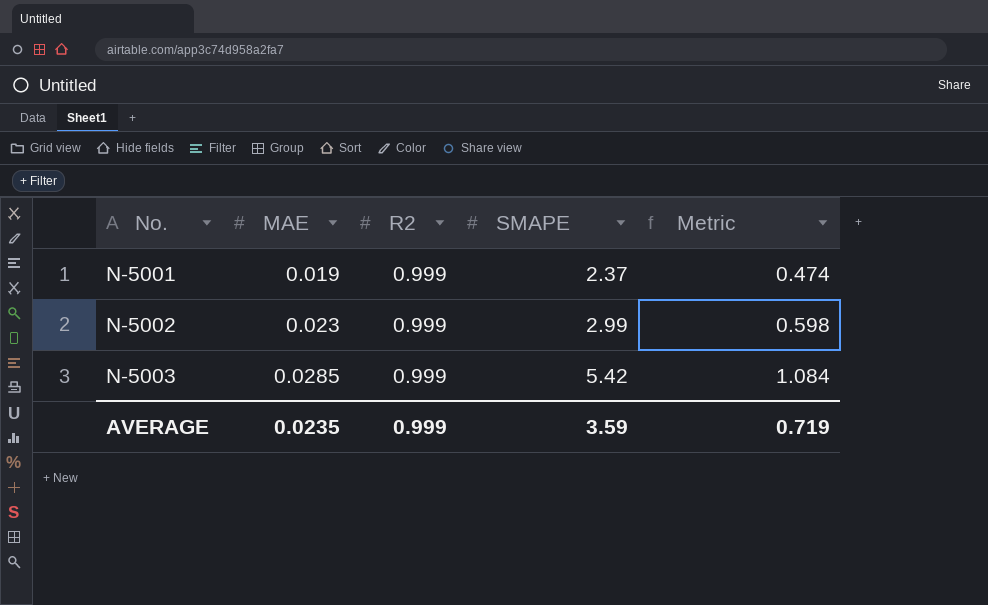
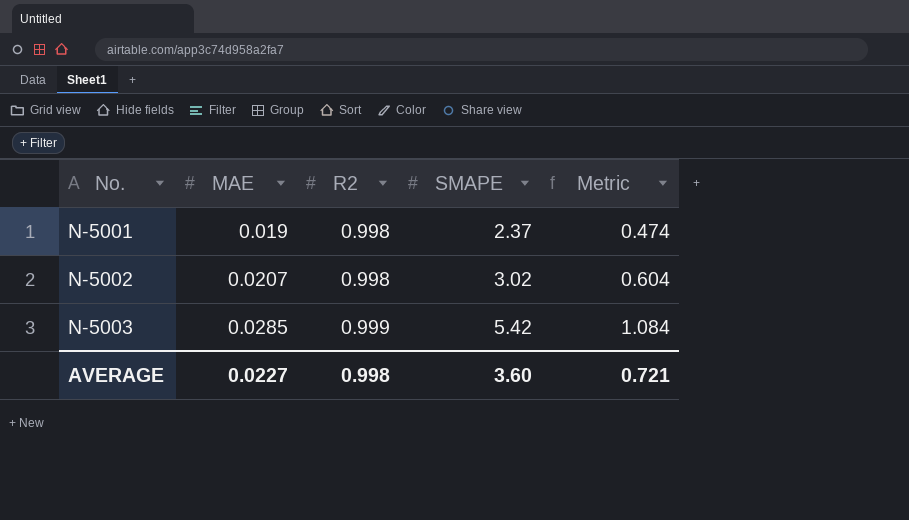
N-5001 | R2: 0.999 -> 0.998
N-5002 | MAE: 0.023 -> 0.0207
N-5002 | R2: 0.999 -> 0.998
N-5002 | SMAPE: 2.99 -> 3.02
N-5002 | Metric: 0.598 -> 0.604
AVERAGE | MAE: 0.0235 -> 0.0227
AVERAGE | R2: 0.999 -> 0.998
AVERAGE | SMAPE: 3.59 -> 3.60
AVERAGE | Metric: 0.719 -> 0.721

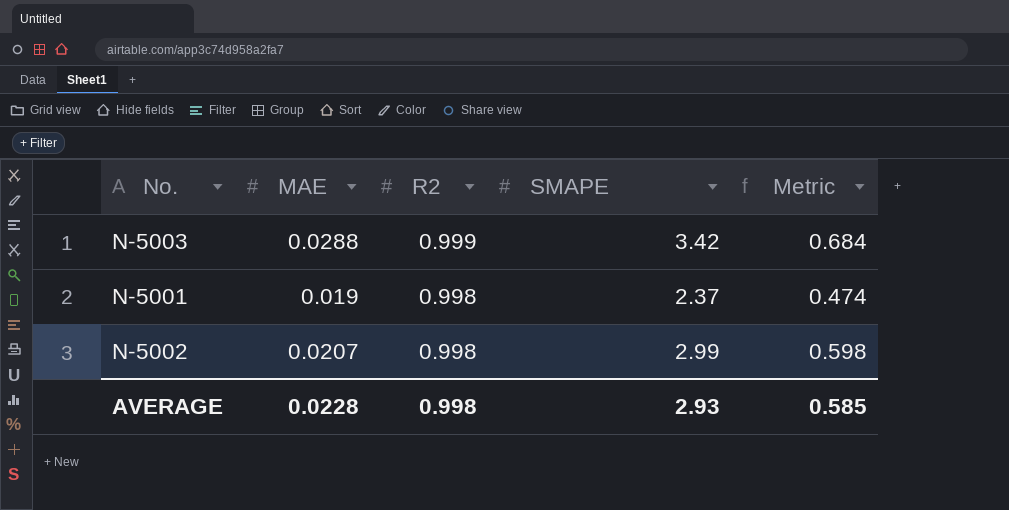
row order: No. ascending -> R2 descending
N-5003 | MAE: 0.0285 -> 0.0288
N-5003 | SMAPE: 5.42 -> 3.42
N-5003 | Metric: 1.084 -> 0.684
N-5002 | SMAPE: 3.02 -> 2.99
N-5002 | Metric: 0.604 -> 0.598
AVERAGE | MAE: 0.0227 -> 0.0228
AVERAGE | SMAPE: 3.60 -> 2.93
AVERAGE | Metric: 0.721 -> 0.585

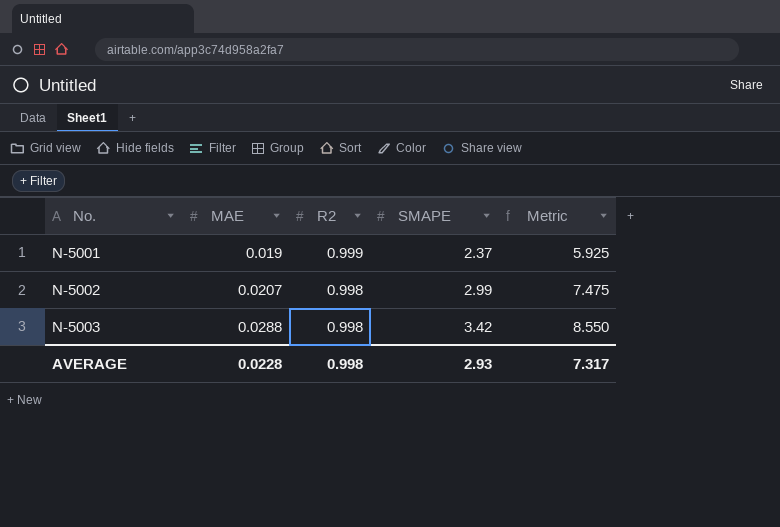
row order: R2 descending -> No. ascending
column Metric | formula: [SMAPE] * 0.2 -> [SMAPE] * 2.5
N-5001 | R2: 0.998 -> 0.999
N-5003 | R2: 0.999 -> 0.998
AVERAGE | Metric: 0.585 -> 7.317

